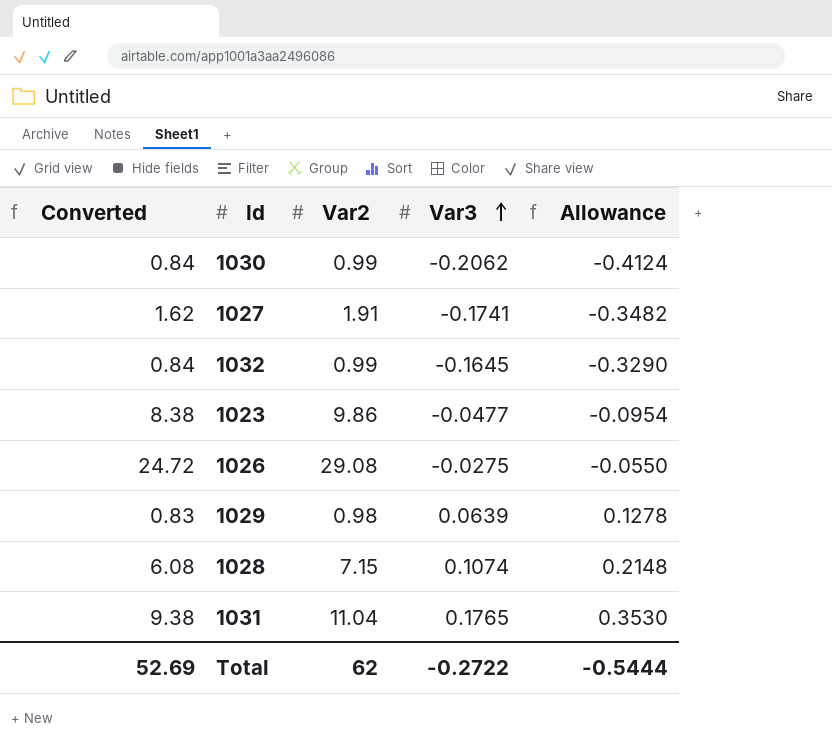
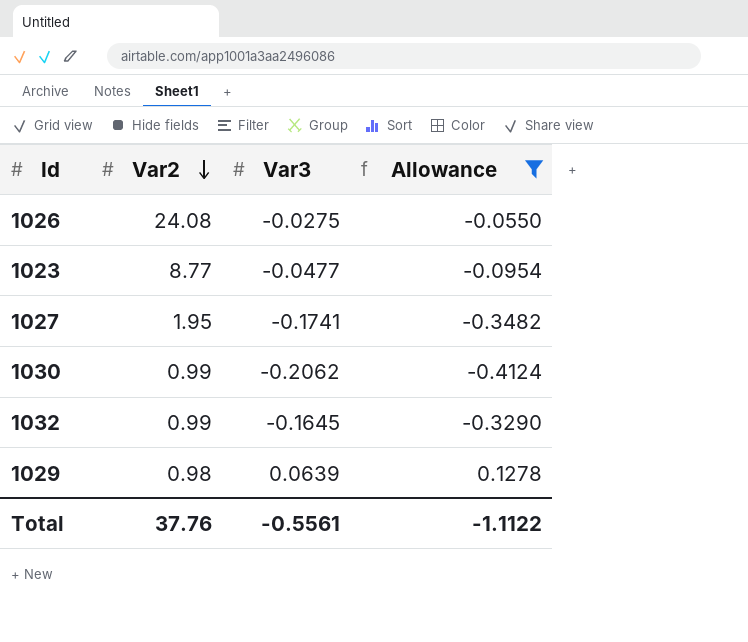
filter: none -> Allowance <= 0.1278
row order: Var3 ascending -> Var2 descending
column Converted | formula: [Var2] * 0.85 -> none
1026 | Var2: 29.08 -> 24.08
1023 | Var2: 9.86 -> 8.77
1027 | Var2: 1.91 -> 1.95
Total | Var2: 62 -> 37.76
Total | Var3: -0.2722 -> -0.5561
Total | Allowance: -0.5444 -> -1.1122

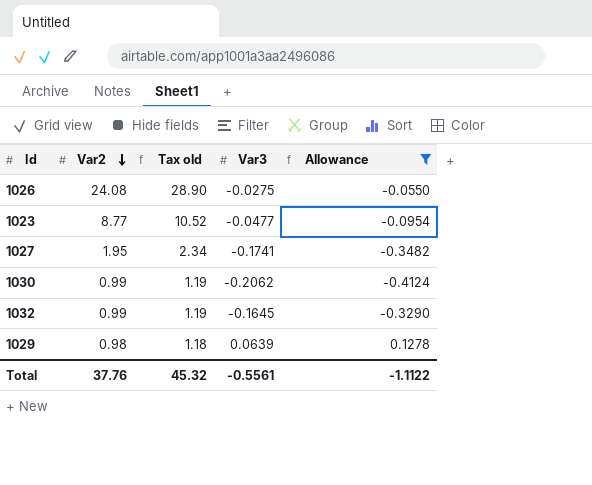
column Tax old | formula: none -> [Var2] * 1.2

